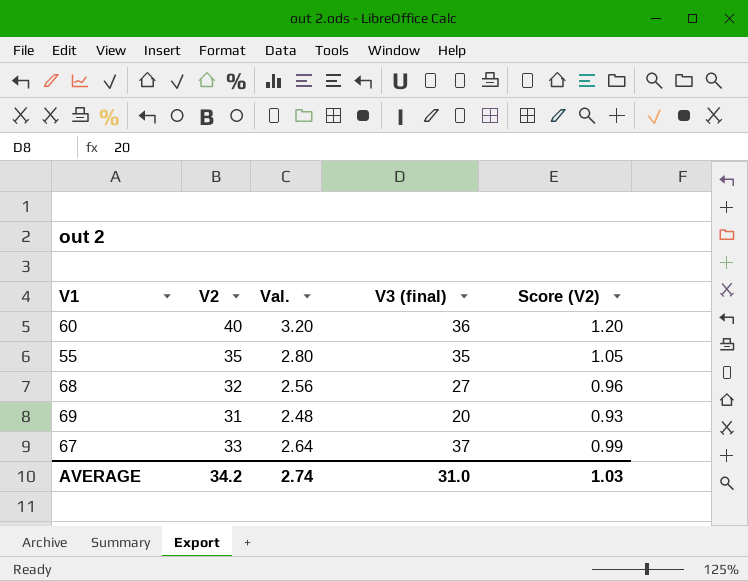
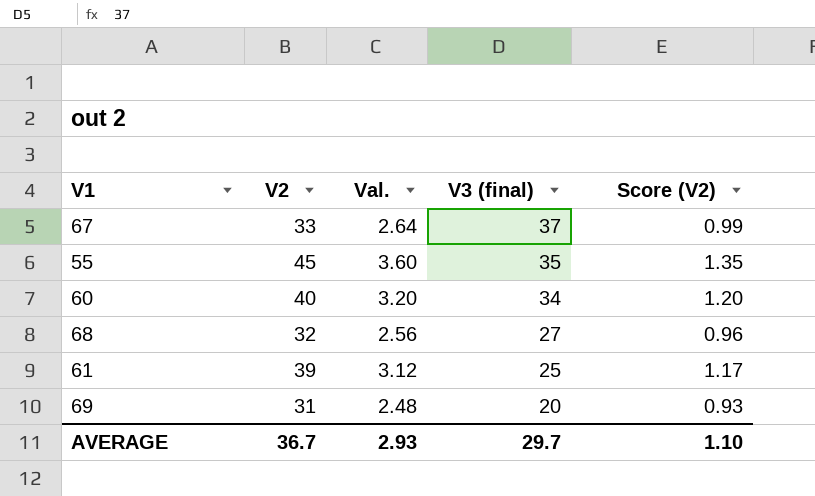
row order: none -> V3 (final) descending
55 | V2: 35 -> 45
55 | Val.: 2.80 -> 3.60
55 | Score (V2): 1.05 -> 1.35
60 | V3 (final): 36 -> 34
row 61: none -> 39 | 3.12 | 25 | 1.17
AVERAGE | V2: 34.2 -> 36.7
AVERAGE | Val.: 2.74 -> 2.93
AVERAGE | V3 (final): 31.0 -> 29.7
AVERAGE | Score (V2): 1.03 -> 1.10

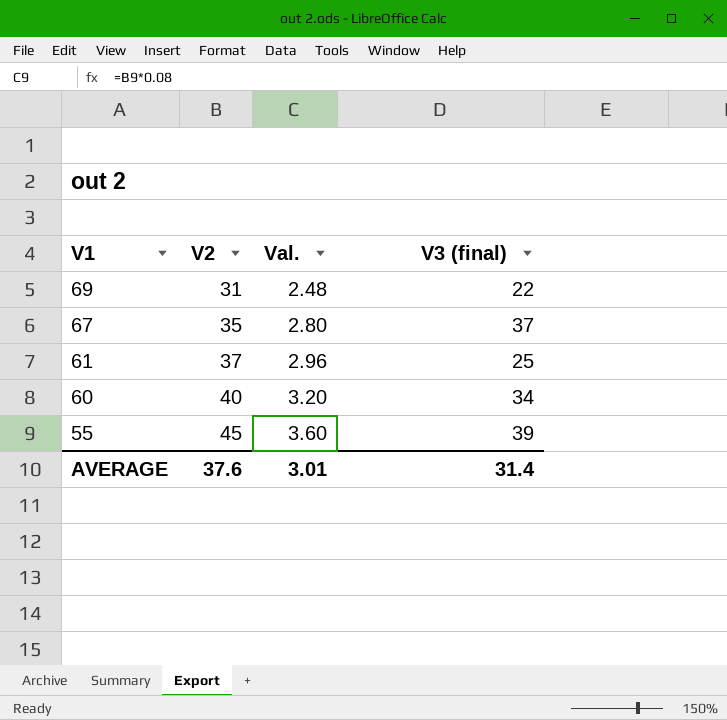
row order: V3 (final) descending -> V1 descending
column Score (V2) | formula: [V2] * 0.03 -> none
row 68: 32 | 2.56 | 27 | 0.96 -> none
69 | V3 (final): 20 -> 22
67 | V2: 33 -> 35
67 | Val.: 2.64 -> 2.80
61 | V2: 39 -> 37
61 | Val.: 3.12 -> 2.96
55 | V3 (final): 35 -> 39
AVERAGE | V2: 36.7 -> 37.6
AVERAGE | Val.: 2.93 -> 3.01
AVERAGE | V3 (final): 29.7 -> 31.4

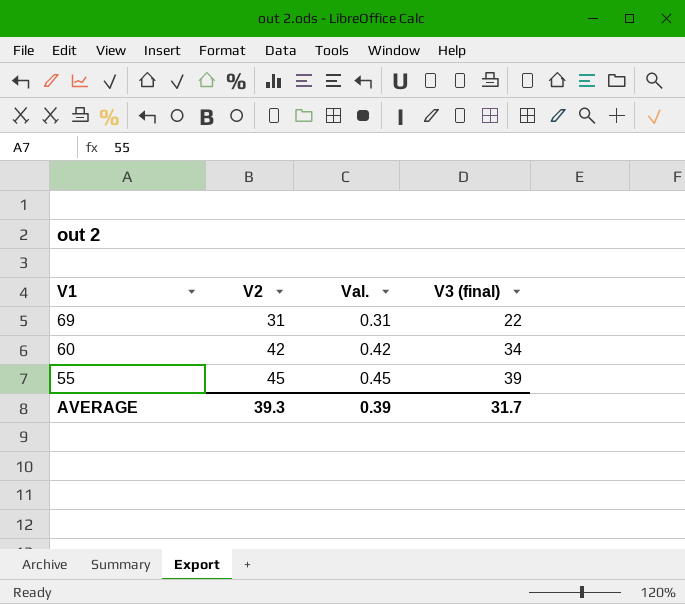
column Val. | formula: [V2] * 0.08 -> [V2] * 0.01
row 67: 35 | 2.80 | 37 -> none
row 61: 37 | 2.96 | 25 -> none
60 | V2: 40 -> 42
AVERAGE | V2: 37.6 -> 39.3
AVERAGE | Val.: 3.01 -> 0.39
AVERAGE | V3 (final): 31.4 -> 31.7

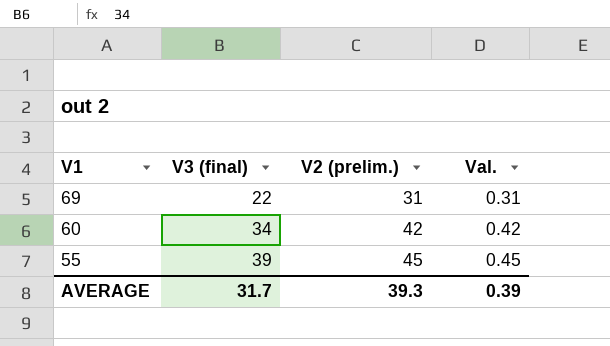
column V3 (final) | position: 4 -> 2
column name: V2 -> V2 (prelim.)

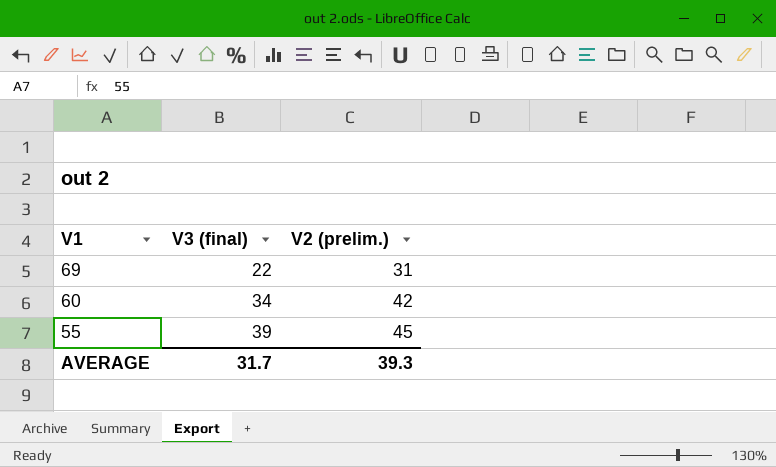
column Val. | formula: [V2 (prelim.)] * 0.01 -> none

